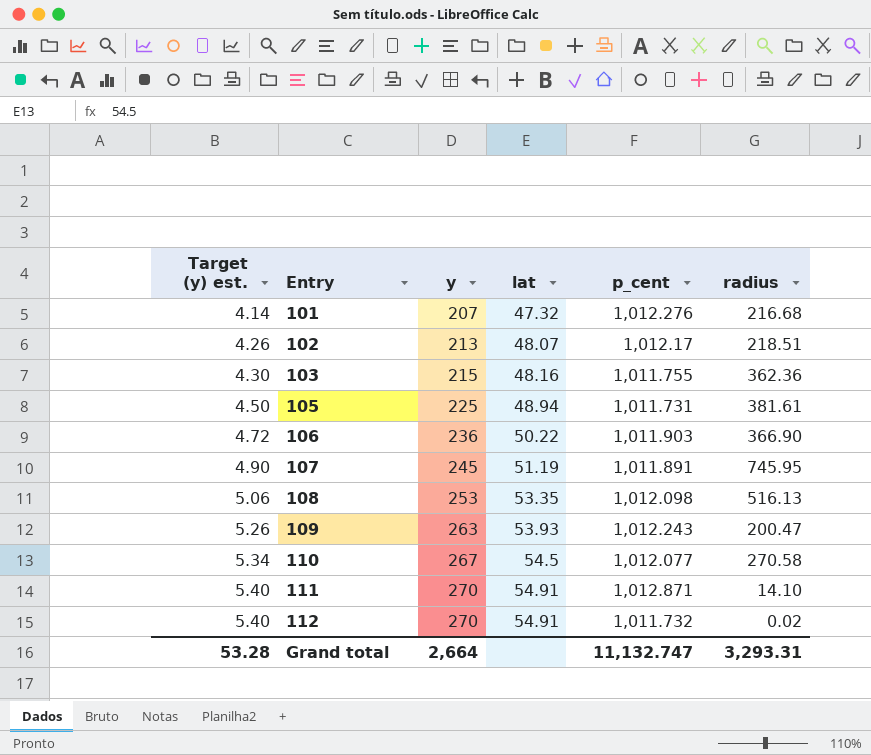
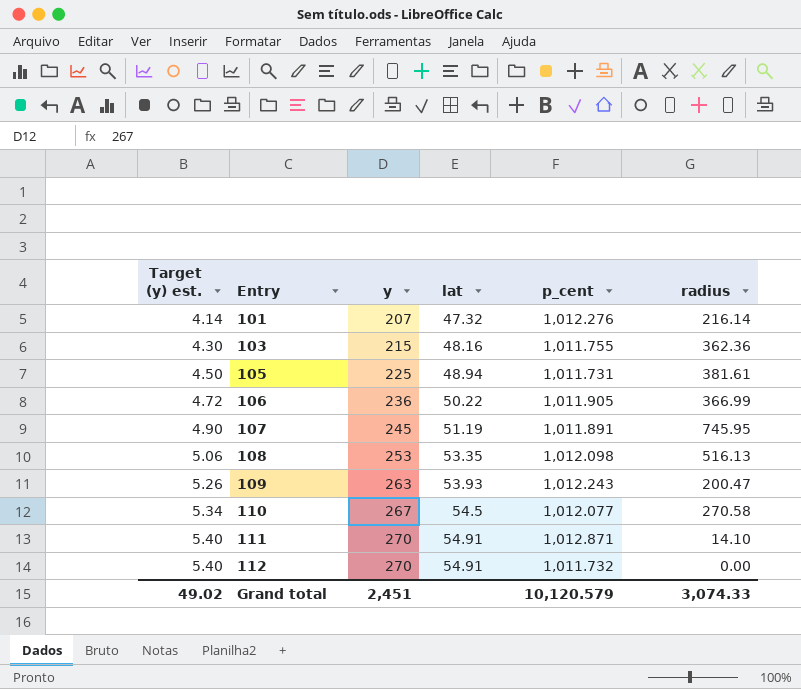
row 102: 4.26 | 213 | 48.07 | 1,012.17 | 218.51 -> none
101 | radius: 216.68 -> 216.14
106 | p_cent: 1,011.903 -> 1,011.905
106 | radius: 366.90 -> 366.99
112 | radius: 0.02 -> 0.00
Grand total | Target (y) est.: 53.28 -> 49.02
Grand total | y: 2,664 -> 2,451
Grand total | p_cent: 11,132.747 -> 10,120.579
Grand total | radius: 3,293.31 -> 3,074.33

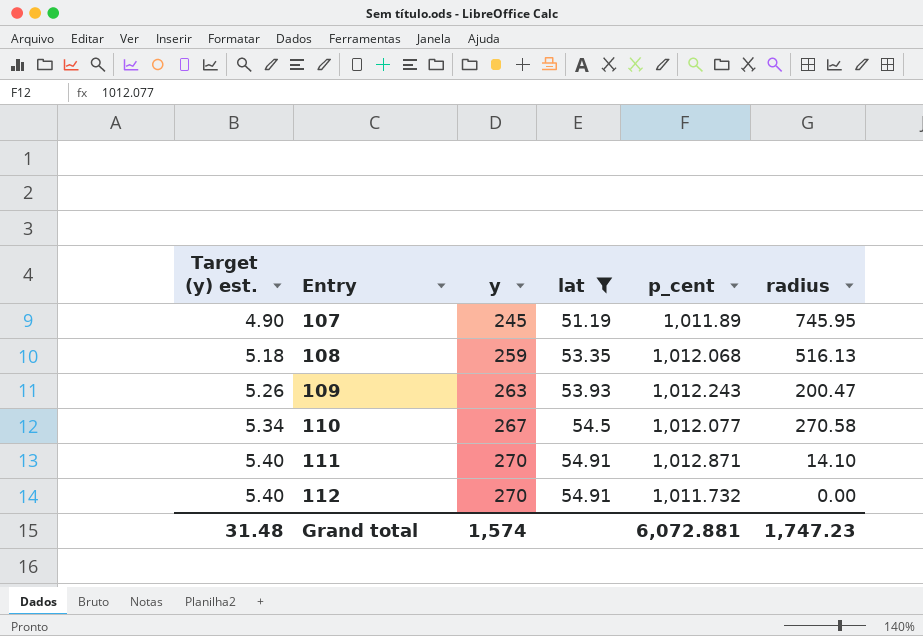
filter: none -> lat >= 51.19
107 | p_cent: 1,011.891 -> 1,011.89
108 | Target (y) est.: 5.06 -> 5.18
108 | y: 253 -> 259
108 | p_cent: 1,012.098 -> 1,012.068
Grand total | Target (y) est.: 49.02 -> 31.48
Grand total | y: 2,451 -> 1,574
Grand total | p_cent: 10,120.579 -> 6,072.881
Grand total | radius: 3,074.33 -> 1,747.23

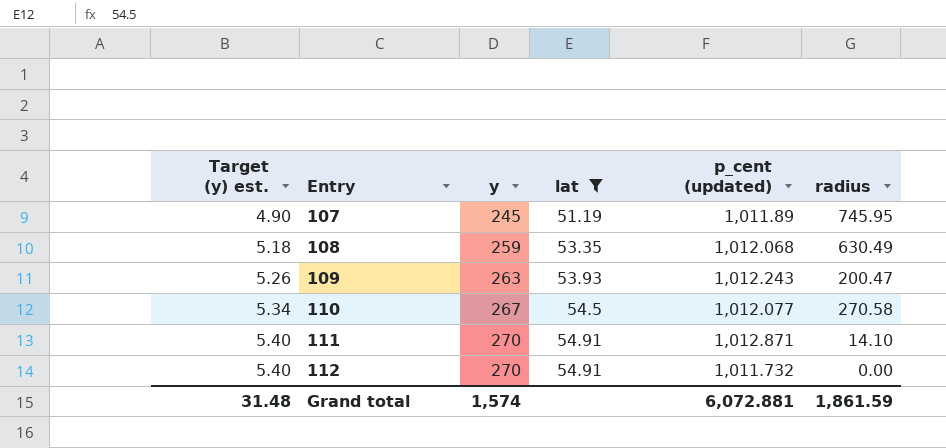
column name: p_cent -> p_cent (updated)
108 | radius: 516.13 -> 630.49
Grand total | radius: 1,747.23 -> 1,861.59

